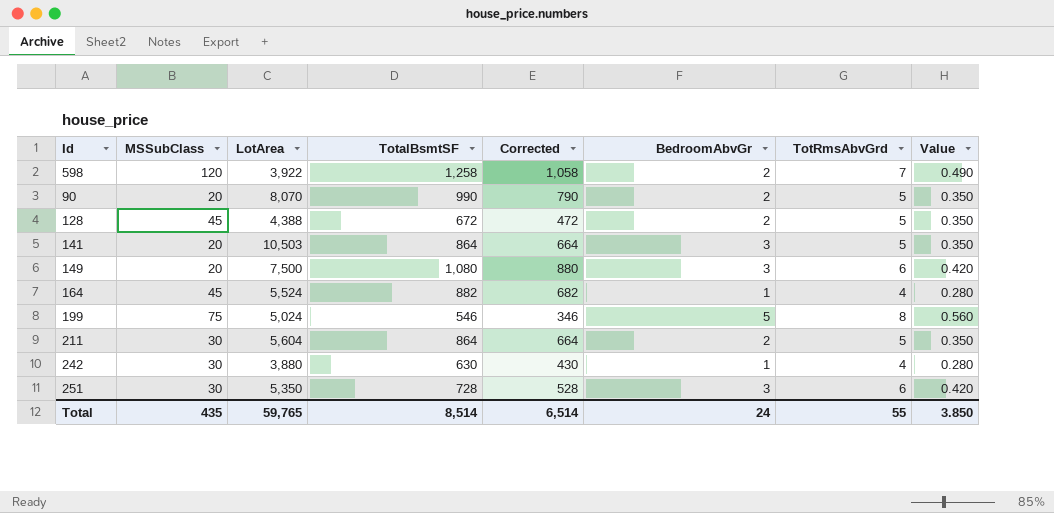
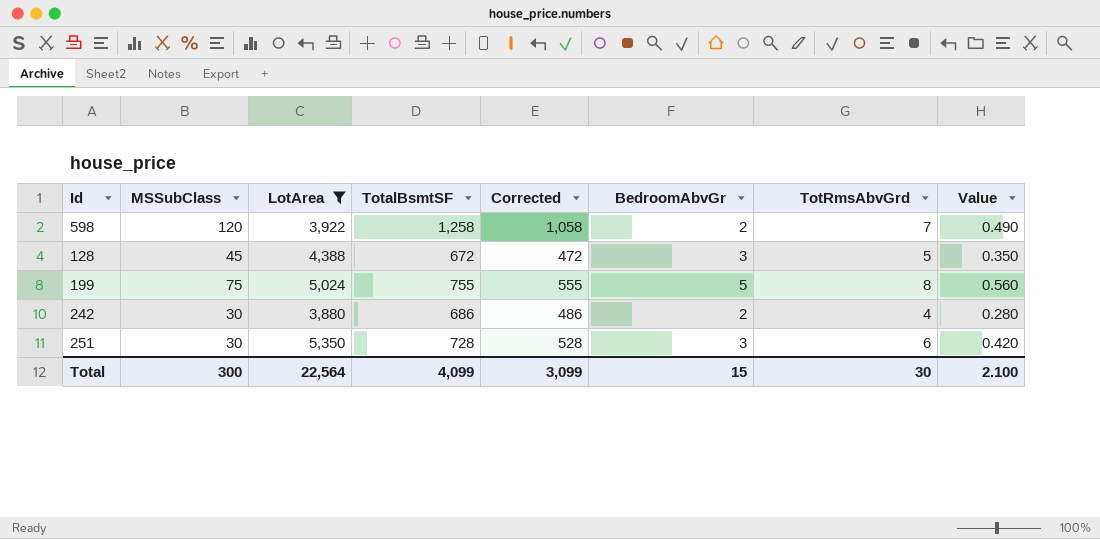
filter: none -> LotArea <= 5,350
128 | BedroomAbvGr: 2 -> 3
199 | TotalBsmtSF: 546 -> 755
199 | Corrected: 346 -> 555
242 | TotalBsmtSF: 630 -> 686
242 | Corrected: 430 -> 486
242 | BedroomAbvGr: 1 -> 2
Total | MSSubClass: 435 -> 300
Total | LotArea: 59,765 -> 22,564
Total | TotalBsmtSF: 8,514 -> 4,099
Total | Corrected: 6,514 -> 3,099
Total | BedroomAbvGr: 24 -> 15
Total | TotRmsAbvGrd: 55 -> 30
Total | Value: 3.850 -> 2.100

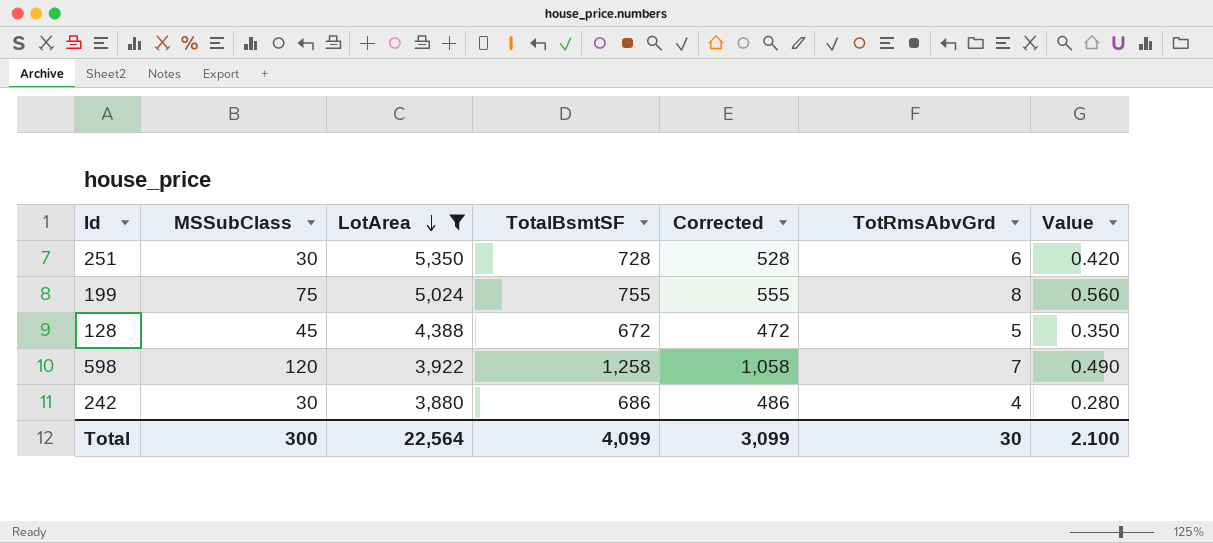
row order: none -> LotArea descending
column BedroomAbvGr | position: 6 -> none

